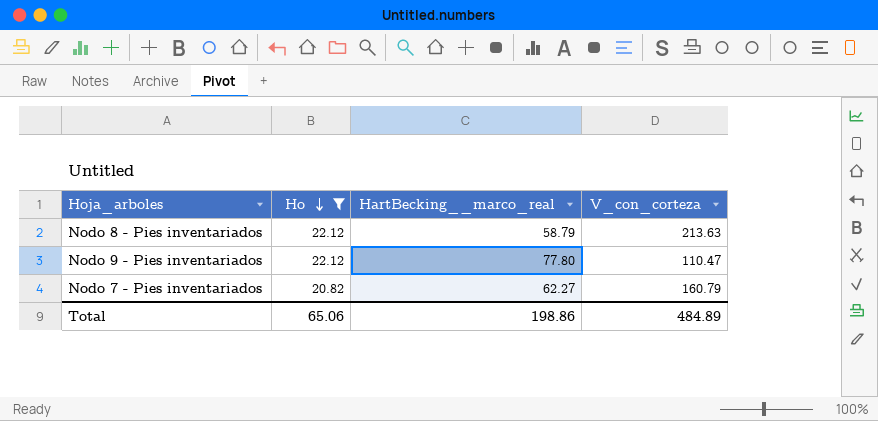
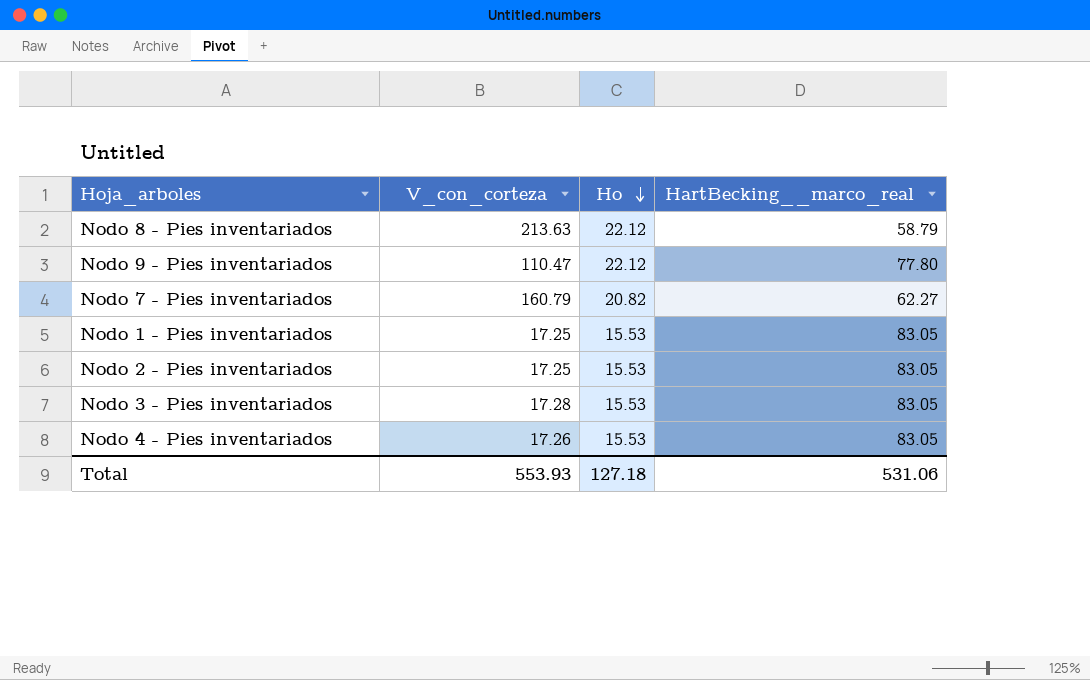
filter: Ho != 15.53 -> none
column V_con_corteza | position: 4 -> 2
Total | V_con_corteza: 484.89 -> 553.93
Total | Ho: 65.06 -> 127.18
Total | HartBecking__marco_real: 198.86 -> 531.06

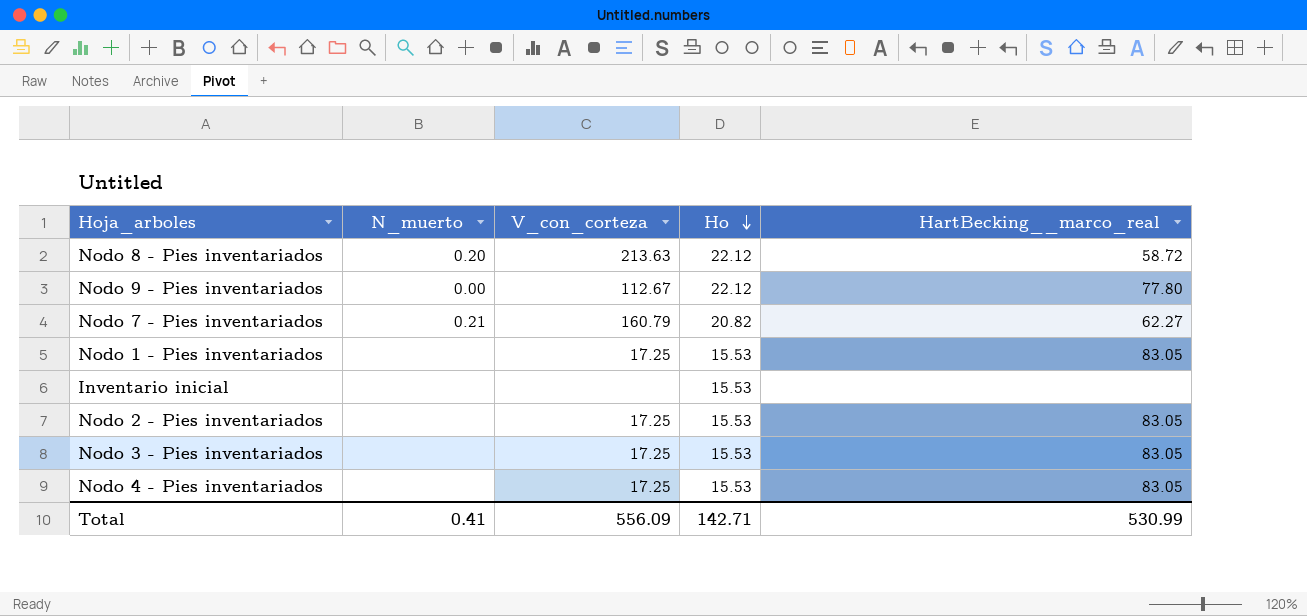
column N_muerto | position: none -> 2
Nodo 8 - Pies inventariados | HartBecking__marco_real: 58.79 -> 58.72
Nodo 9 - Pies inventariados | V_con_corteza: 110.47 -> 112.67
row Inventario inicial: none -> none | none | 15.53 | none
Nodo 3 - Pies inventariados | V_con_corteza: 17.28 -> 17.25
Nodo 4 - Pies inventariados | V_con_corteza: 17.26 -> 17.25
Total | V_con_corteza: 553.93 -> 556.09
Total | Ho: 127.18 -> 142.71
Total | HartBecking__marco_real: 531.06 -> 530.99

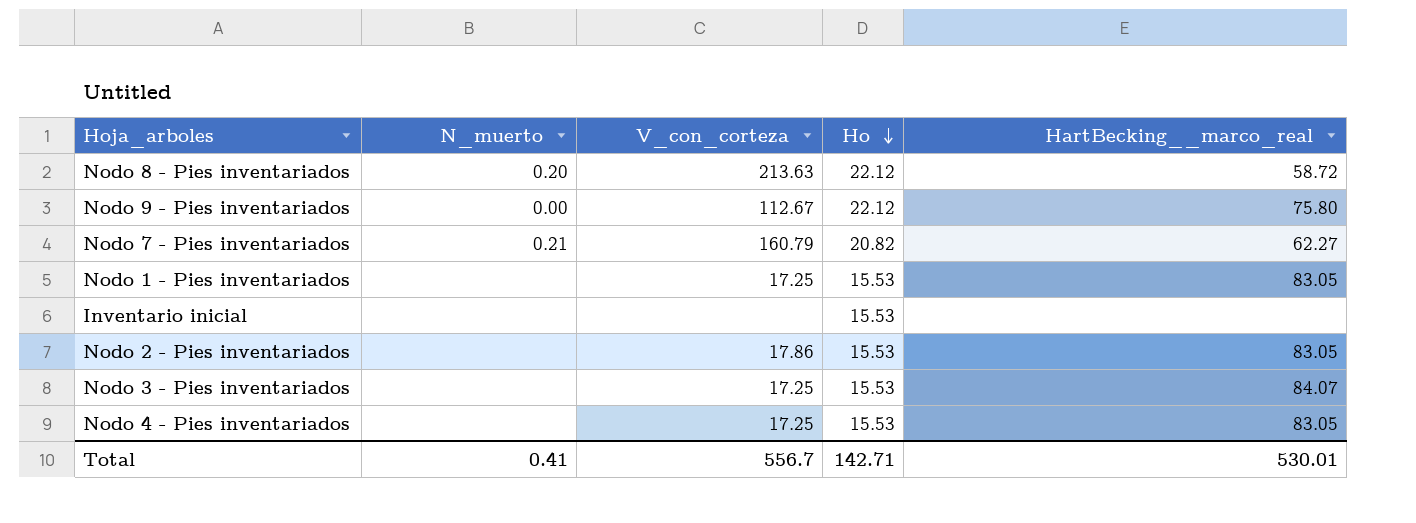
Nodo 9 - Pies inventariados | HartBecking__marco_real: 77.80 -> 75.80
Nodo 2 - Pies inventariados | V_con_corteza: 17.25 -> 17.86
Nodo 3 - Pies inventariados | HartBecking__marco_real: 83.05 -> 84.07
Total | V_con_corteza: 556.09 -> 556.7
Total | HartBecking__marco_real: 530.99 -> 530.01

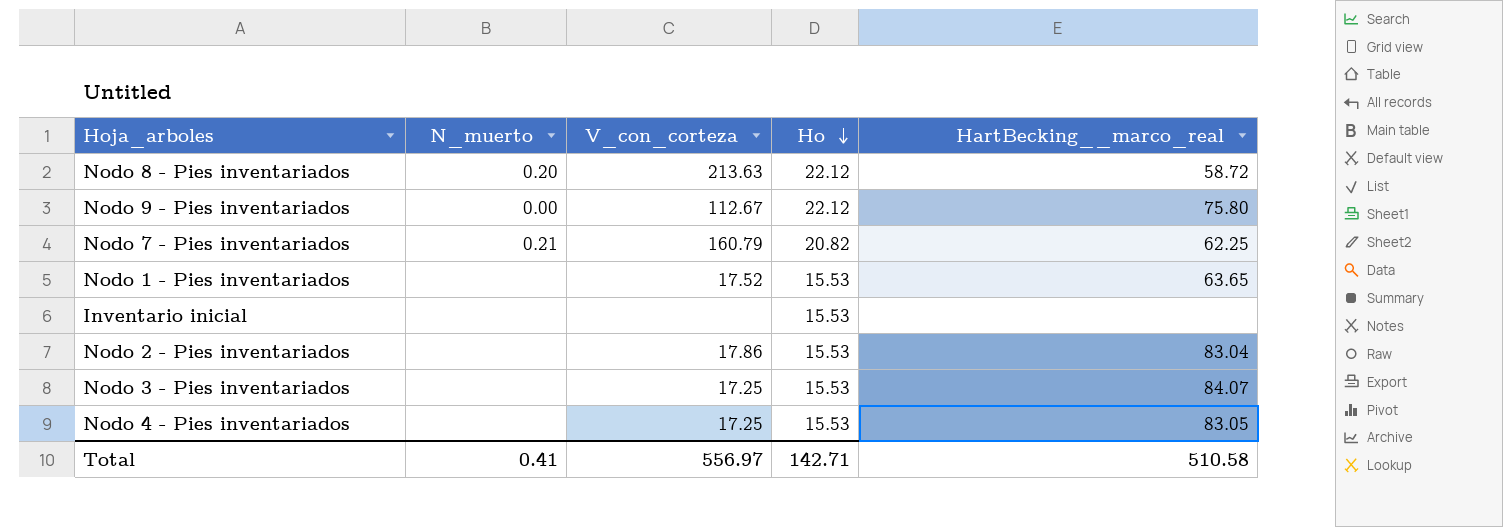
Nodo 7 - Pies inventariados | HartBecking__marco_real: 62.27 -> 62.25
Nodo 1 - Pies inventariados | V_con_corteza: 17.25 -> 17.52
Nodo 1 - Pies inventariados | HartBecking__marco_real: 83.05 -> 63.65
Nodo 2 - Pies inventariados | HartBecking__marco_real: 83.05 -> 83.04
Total | V_con_corteza: 556.7 -> 556.97
Total | HartBecking__marco_real: 530.01 -> 510.58

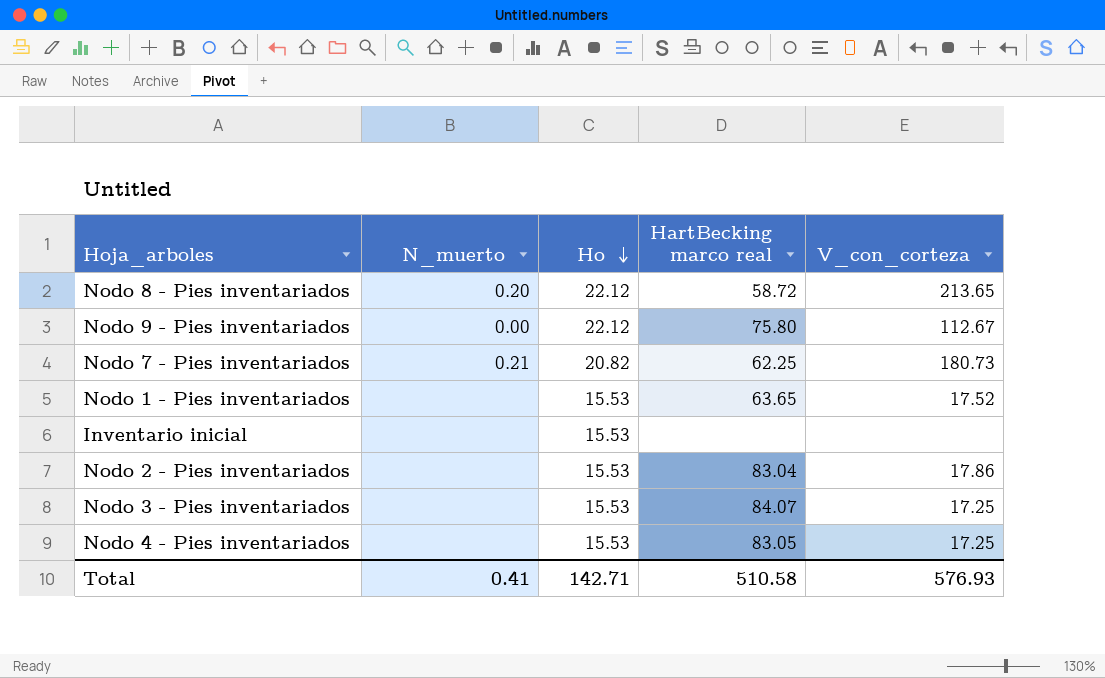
column name: HartBecking__marco_real -> HartBecking marco real
column V_con_corteza | position: 3 -> 5
Nodo 8 - Pies inventariados | V_con_corteza: 213.63 -> 213.65
Nodo 7 - Pies inventariados | V_con_corteza: 160.79 -> 180.73
Total | V_con_corteza: 556.97 -> 576.93

